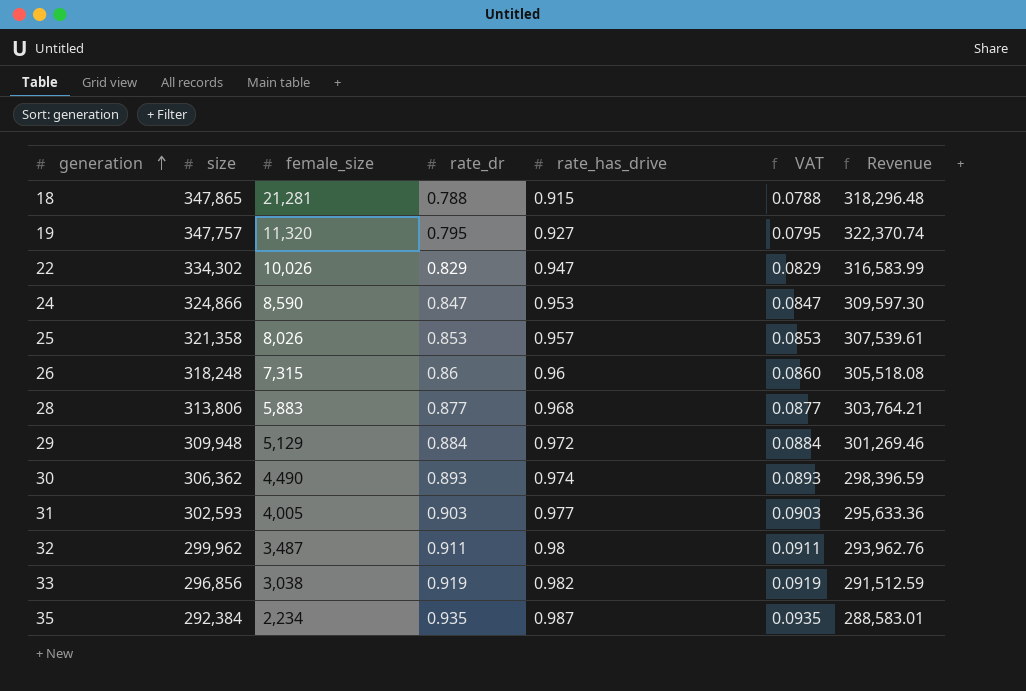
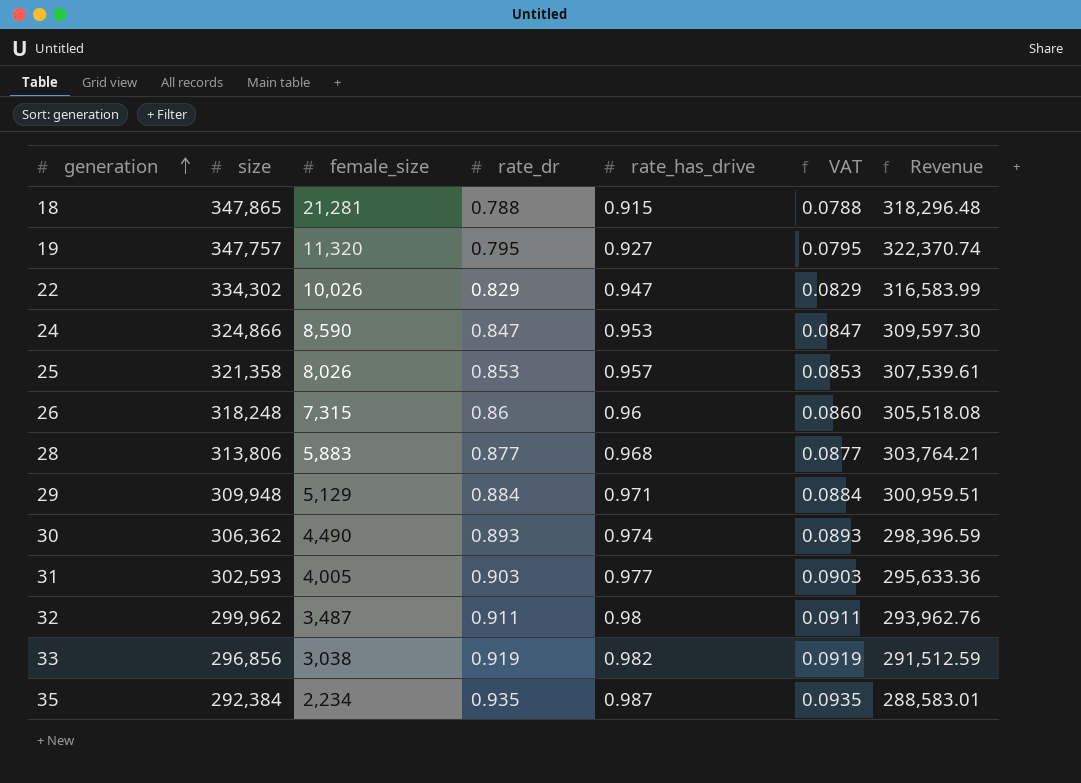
29 | rate_has_drive: 0.972 -> 0.971
29 | Revenue: 301,269.46 -> 300,959.51

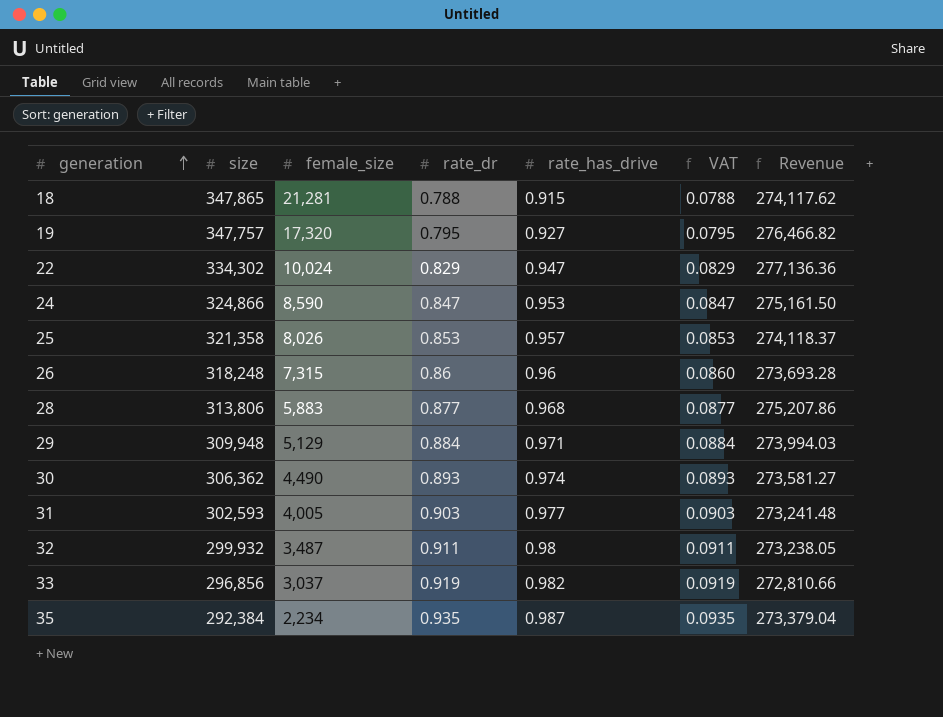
column Revenue | formula: [size] * [rate_has_drive] -> [size] * [rate_dr]
19 | female_size: 11,320 -> 17,320
22 | female_size: 10,026 -> 10,024
32 | size: 299,962 -> 299,932
33 | female_size: 3,038 -> 3,037

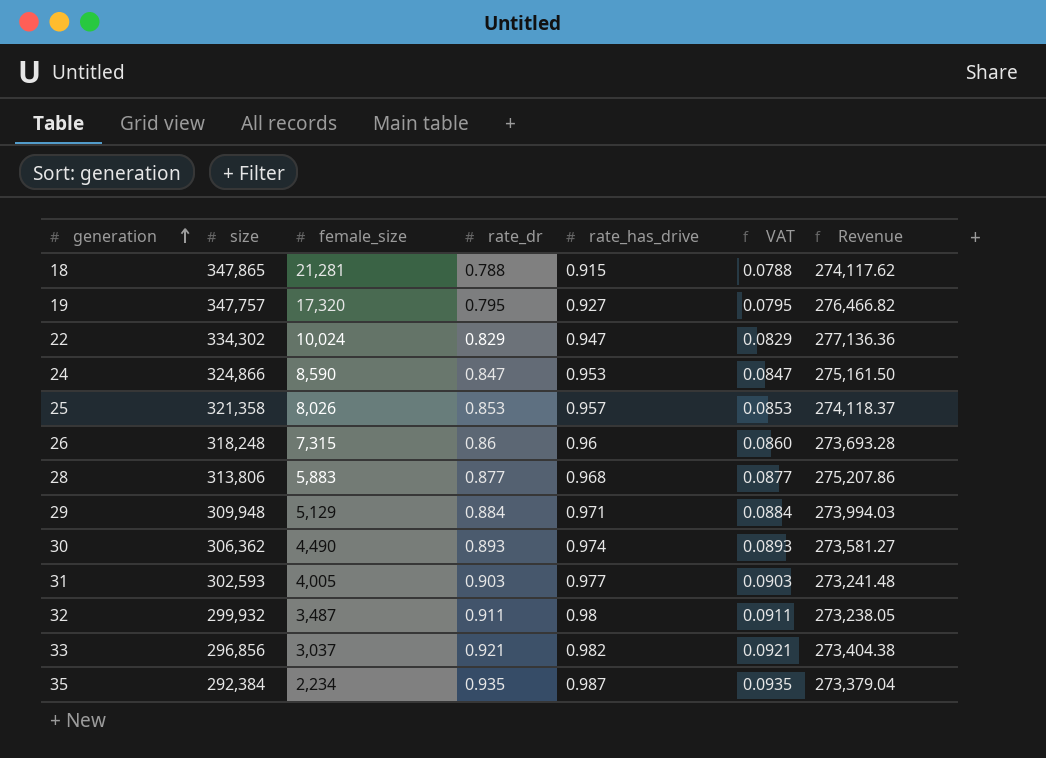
33 | rate_dr: 0.919 -> 0.921
33 | VAT: 0.0919 -> 0.0921
33 | Revenue: 272,810.66 -> 273,404.38

